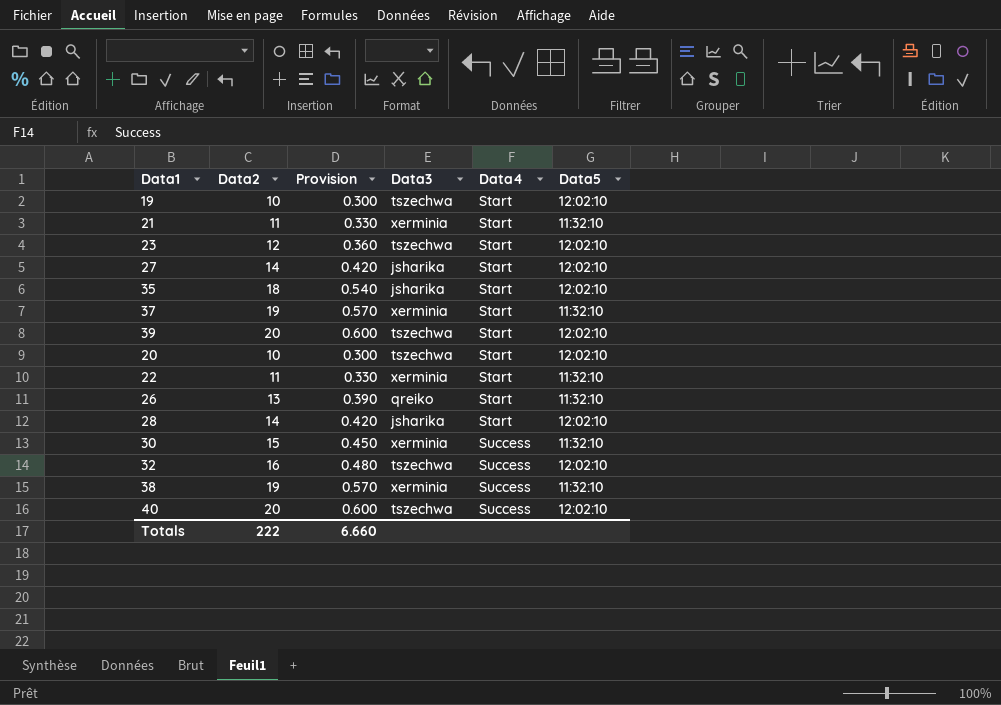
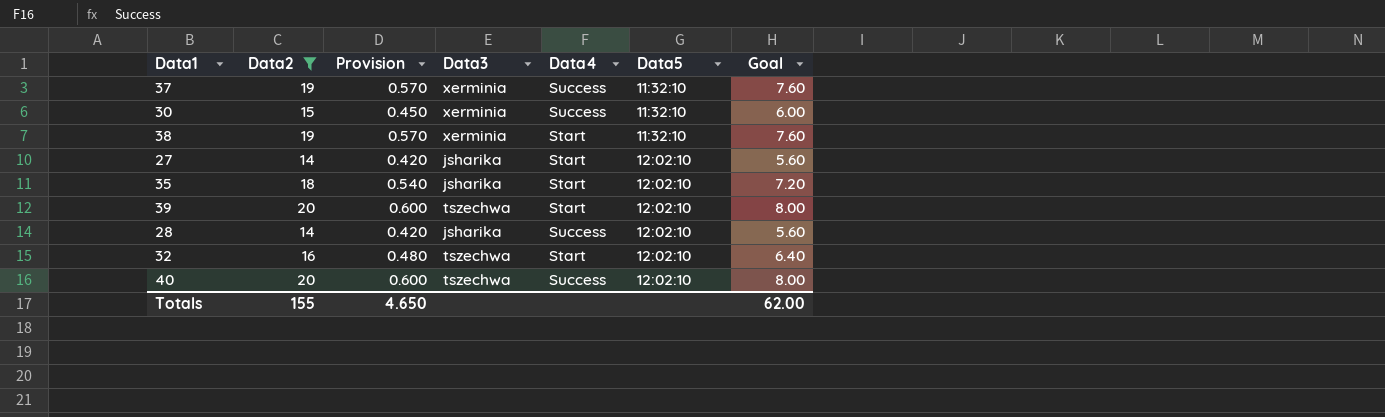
filter: none -> Data2 >= 14
row order: Data4 ascending -> Data5 ascending
column Goal | formula: none -> [Data2] * 0.4
37 | Data4: Start -> Success
38 | Data4: Success -> Start
28 | Data4: Start -> Success
32 | Data4: Success -> Start
Totals | Data2: 222 -> 155
Totals | Provision: 6.660 -> 4.650

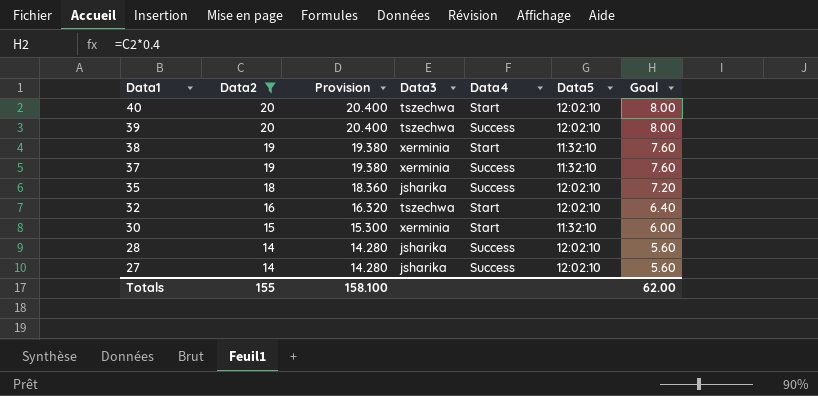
row order: Data5 ascending -> Data1 descending
column Provision | formula: [Data2] * 0.03 -> [Data2] * 1.02
40 | Data4: Success -> Start
39 | Data4: Start -> Success
35 | Data4: Start -> Success
30 | Data4: Success -> Start
27 | Data4: Start -> Success
Totals | Provision: 4.650 -> 158.100

